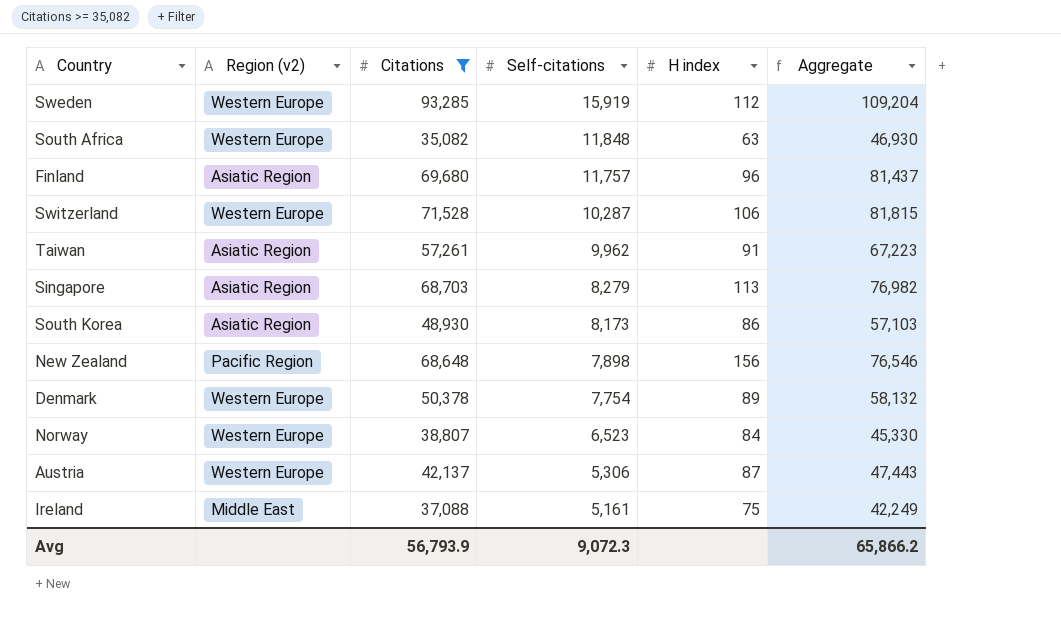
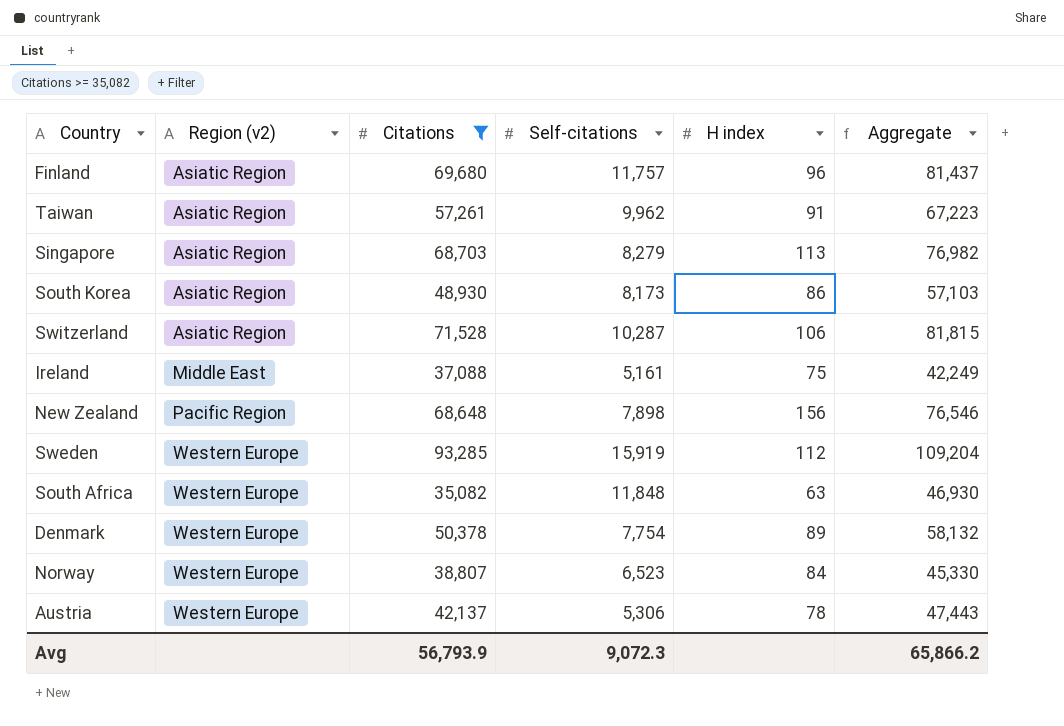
row order: Self-citations descending -> Region (v2) ascending
Switzerland | Region (v2): Western Europe -> Asiatic Region
Austria | H index: 87 -> 78

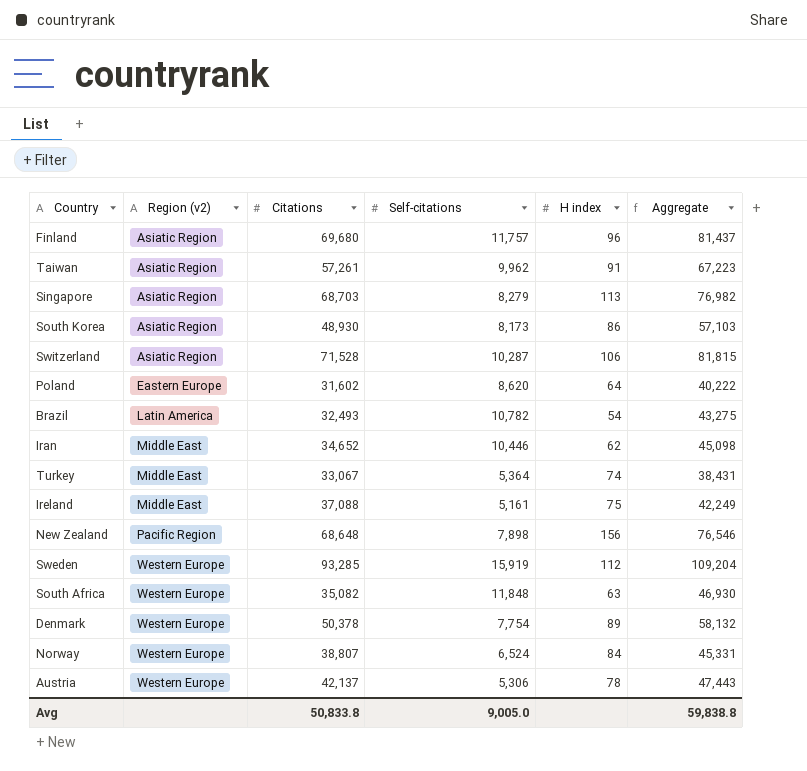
filter: Citations >= 35,082 -> none
Norway | Self-citations: 6,523 -> 6,524
Norway | Aggregate: 45,330 -> 45,331
Avg | Citations: 56,793.9 -> 50,833.8
Avg | Self-citations: 9,072.3 -> 9,005.0
Avg | Aggregate: 65,866.2 -> 59,838.8

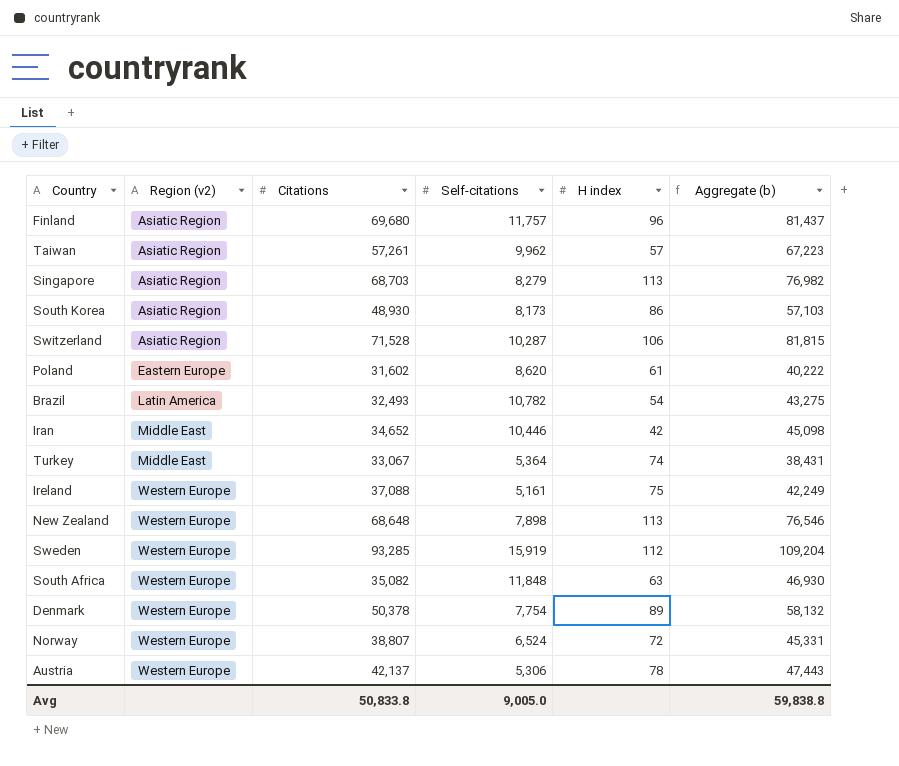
column name: Aggregate -> Aggregate (b)
Taiwan | H index: 91 -> 57
Poland | H index: 64 -> 61
Iran | H index: 62 -> 42
Ireland | Region (v2): Middle East -> Western Europe
New Zealand | Region (v2): Pacific Region -> Western Europe
New Zealand | H index: 156 -> 113
Norway | H index: 84 -> 72

